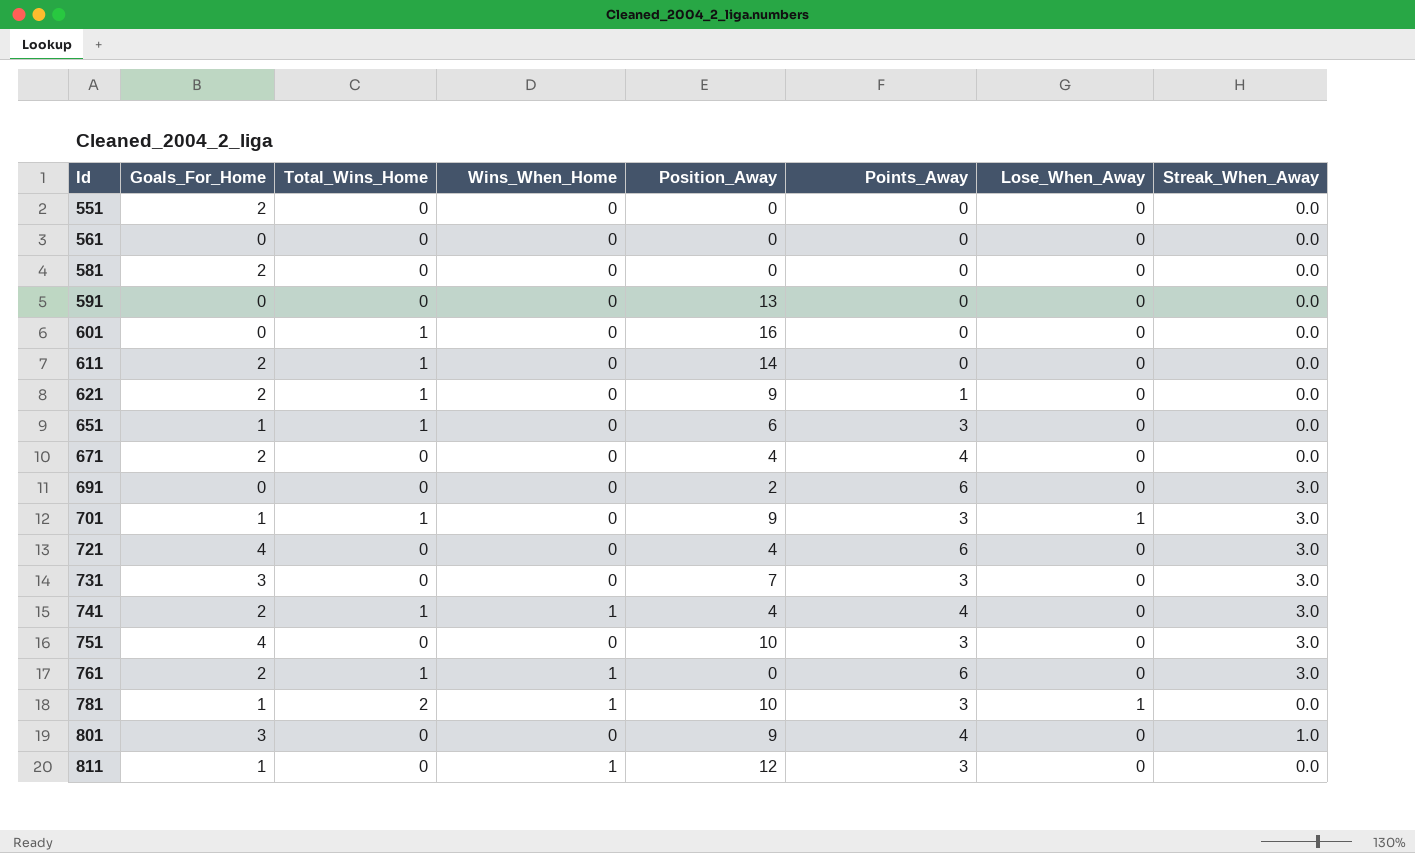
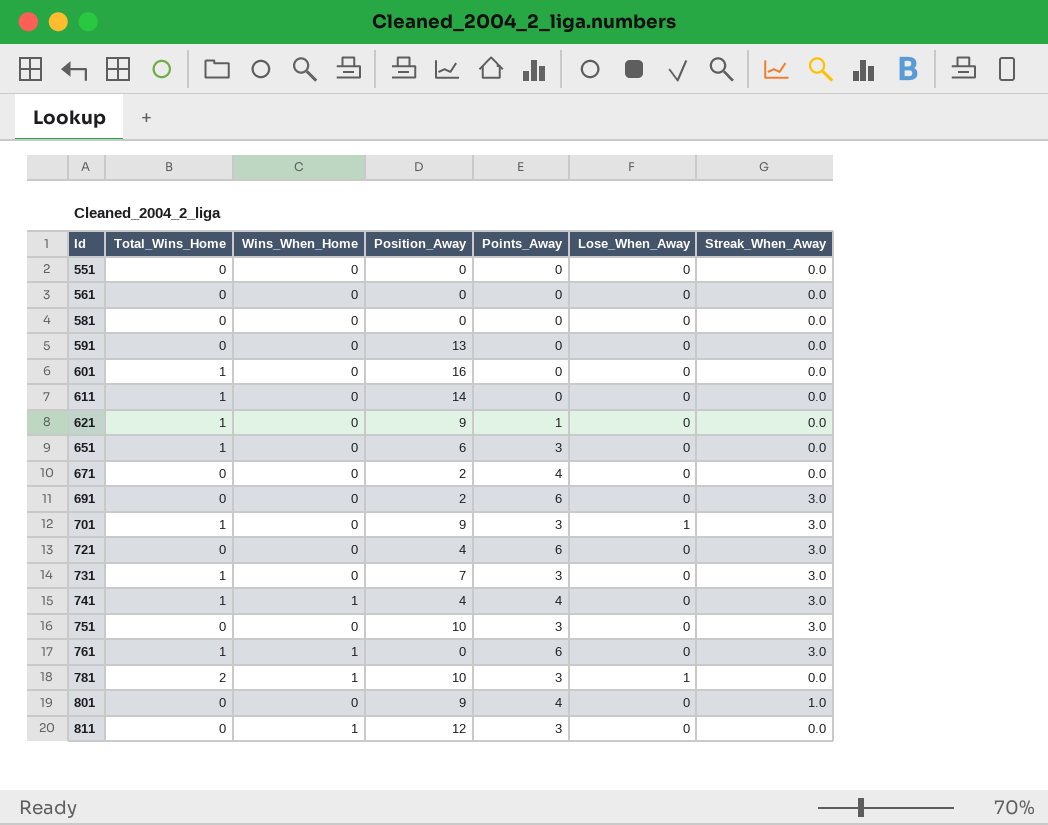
column Goals_For_Home | position: 2 -> none
671 | Position_Away: 4 -> 2
731 | Total_Wins_Home: 0 -> 1

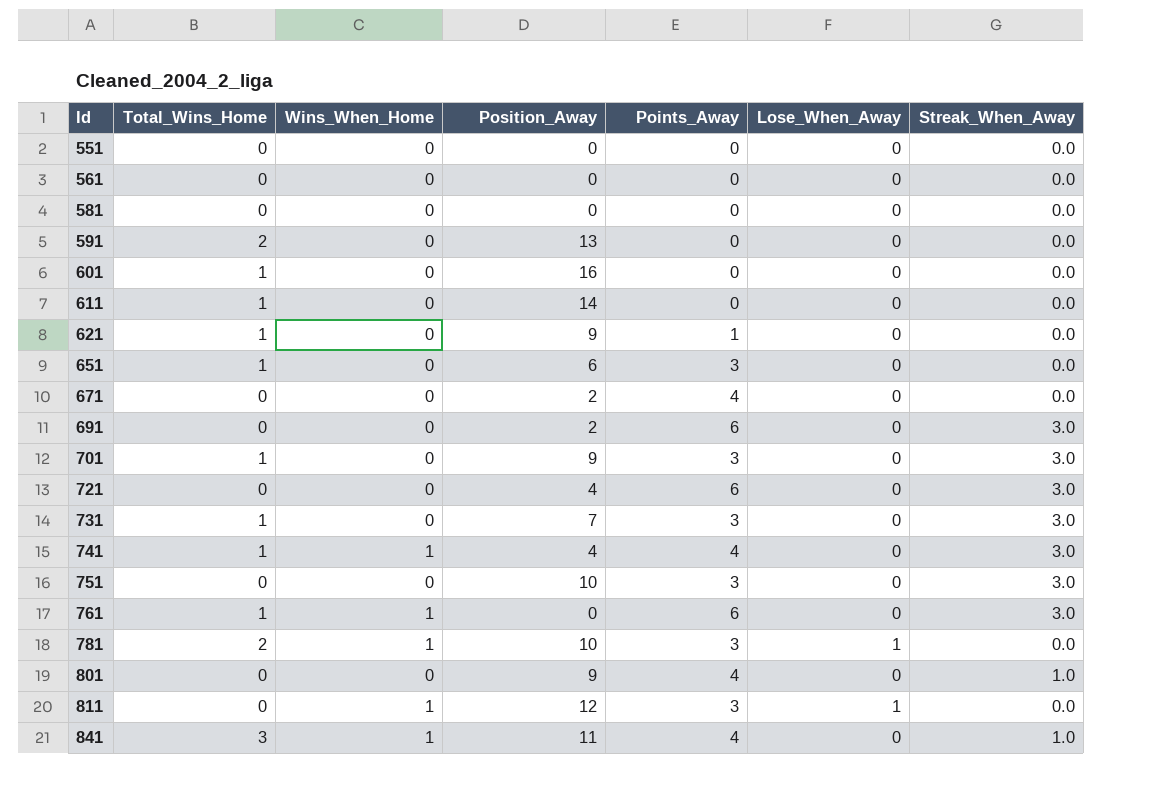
591 | Total_Wins_Home: 0 -> 2
701 | Lose_When_Away: 1 -> 0
811 | Lose_When_Away: 0 -> 1
row 841: none -> 3 | 1 | 11 | 4 | 0 | 1.0

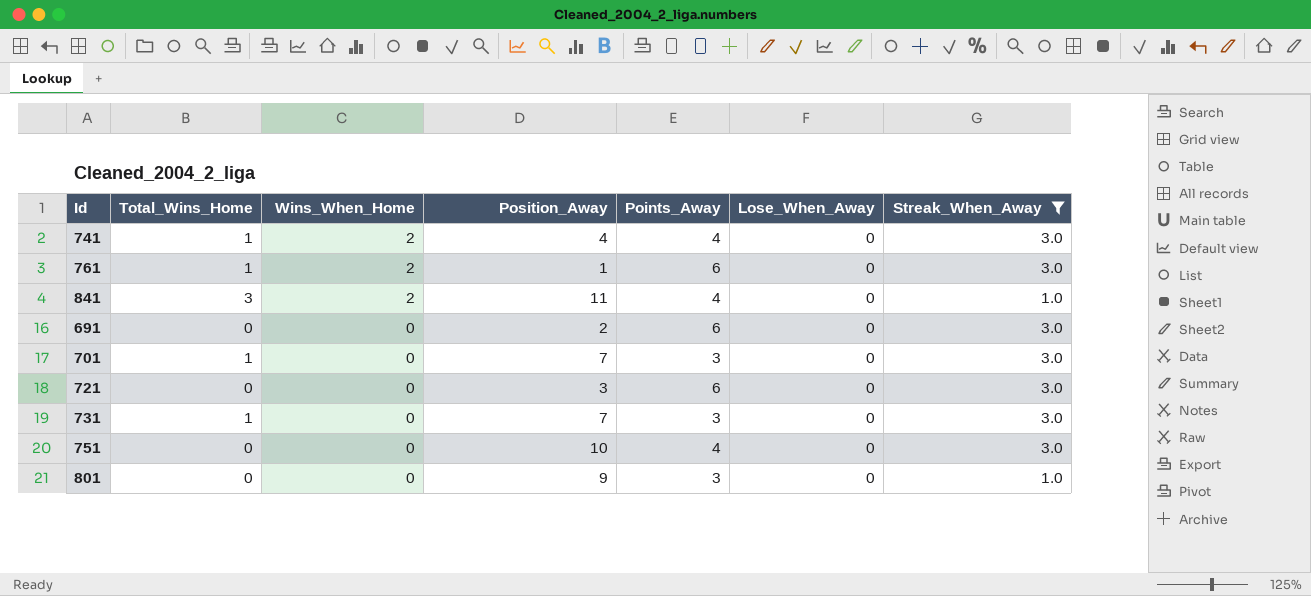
filter: none -> Streak_When_Away != 0.0
row order: Id ascending -> Wins_When_Home descending
741 | Wins_When_Home: 1 -> 2
761 | Wins_When_Home: 1 -> 2
761 | Position_Away: 0 -> 1
841 | Wins_When_Home: 1 -> 2
701 | Position_Away: 9 -> 7
721 | Position_Away: 4 -> 3
751 | Points_Away: 3 -> 4
801 | Points_Away: 4 -> 3

